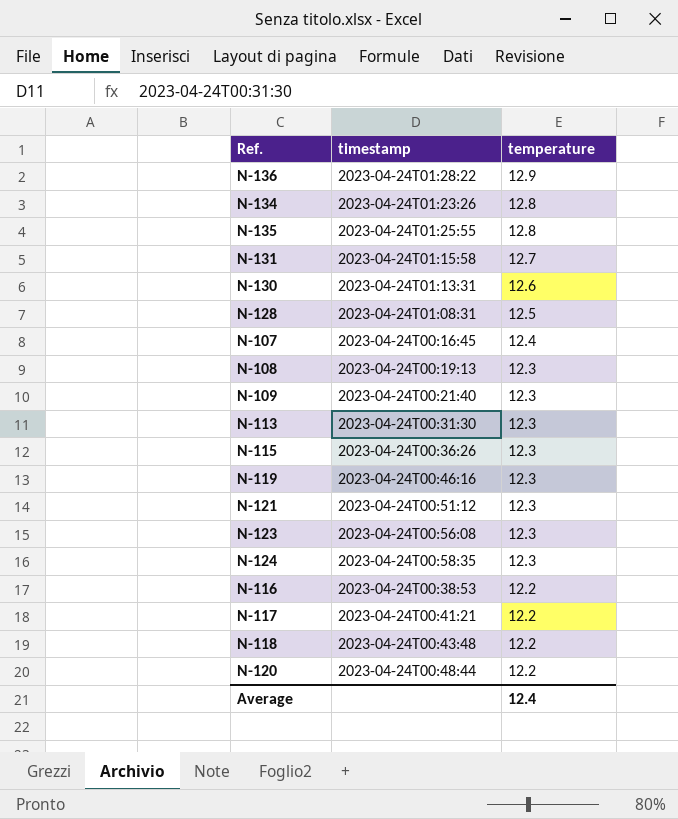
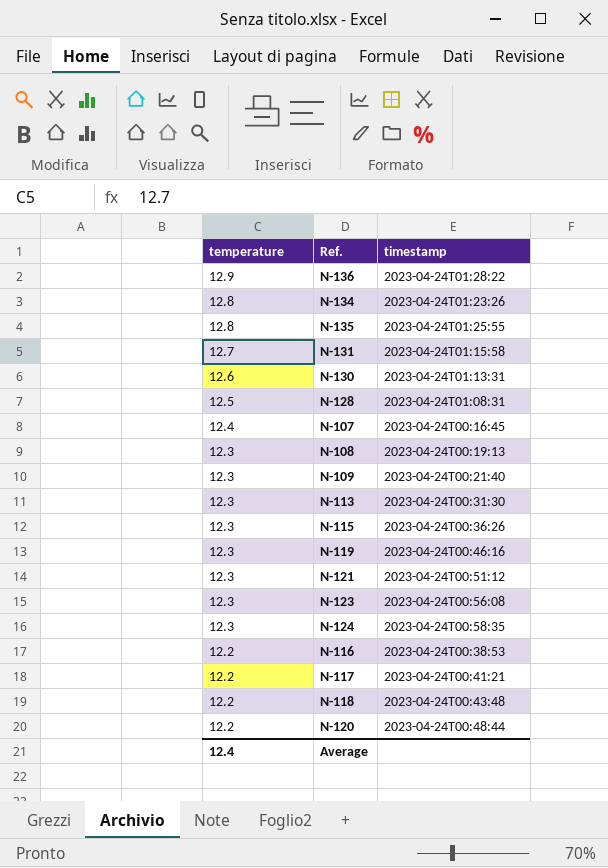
column temperature | position: 3 -> 1

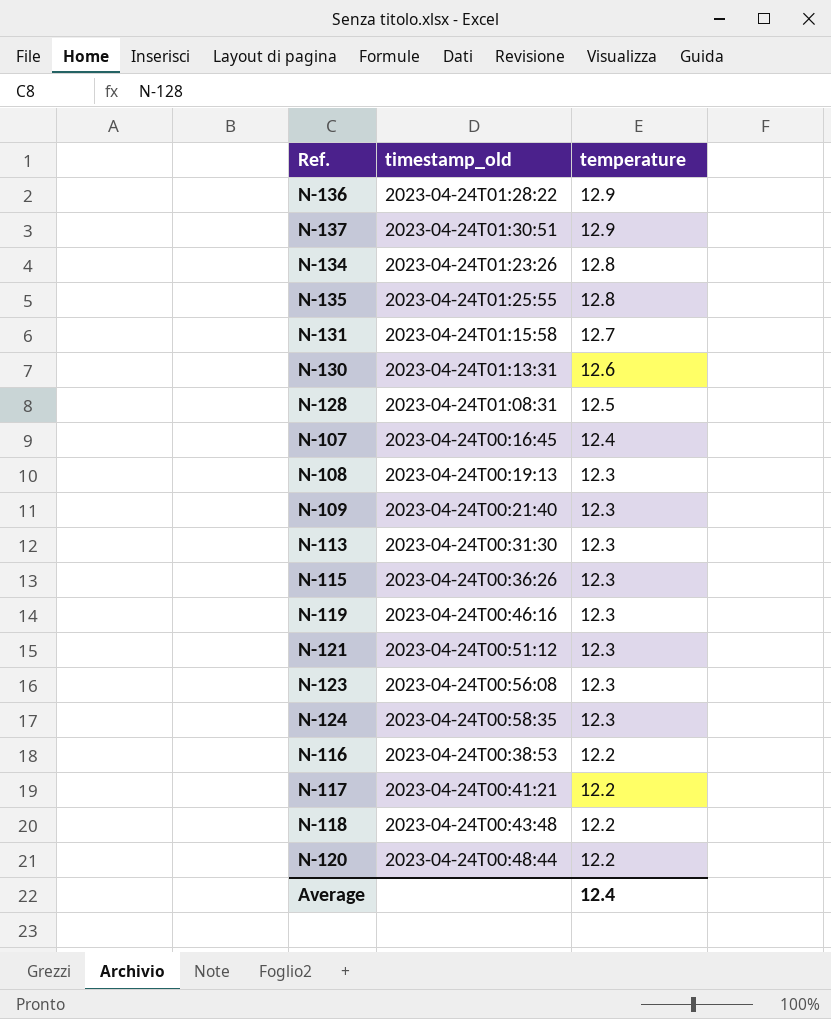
column name: timestamp -> timestamp_old
column temperature | position: 1 -> 3
row N-137: none -> 2023-04-24T01:30:51 | 12.9

